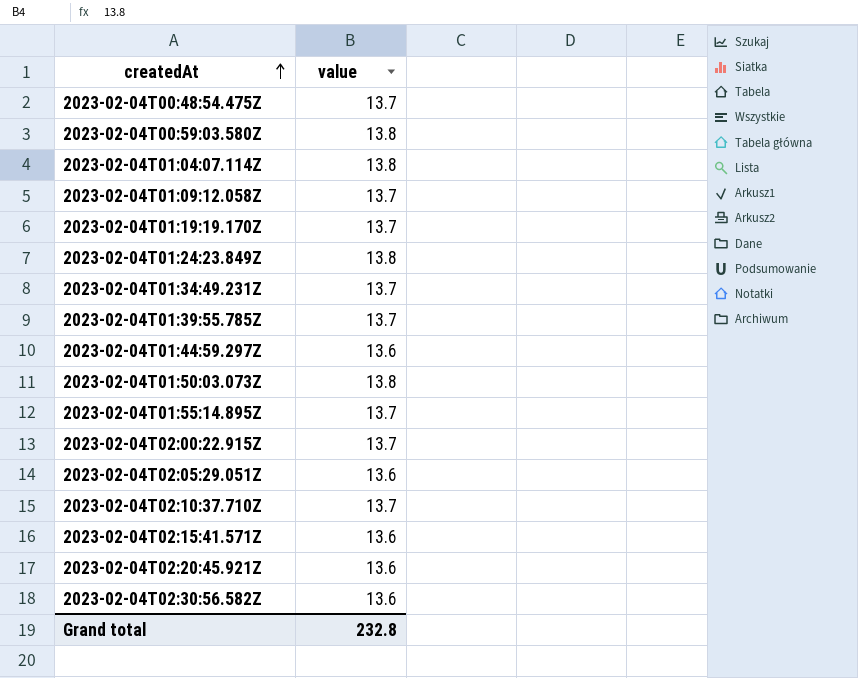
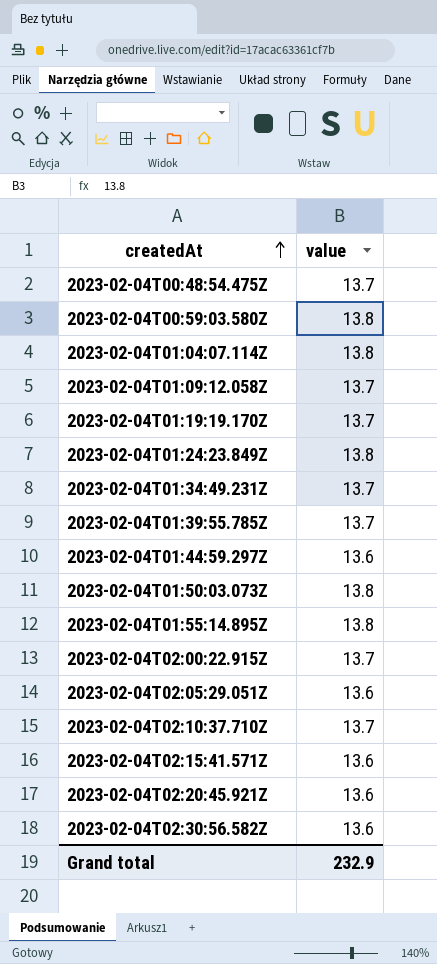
2023-02-04T01:55:14.895Z | value: 13.7 -> 13.8
Grand total | value: 232.8 -> 232.9

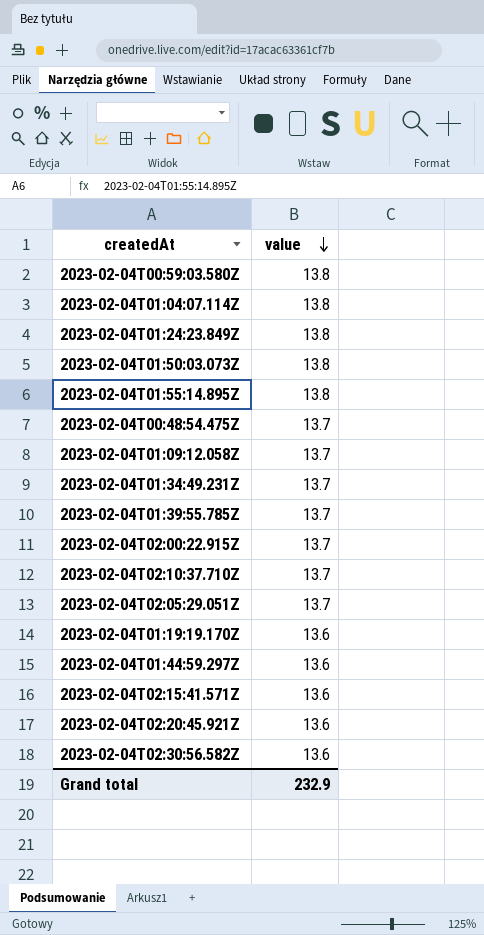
row order: createdAt ascending -> value descending
2023-02-04T02:05:29.051Z | value: 13.6 -> 13.7
2023-02-04T01:19:19.170Z | value: 13.7 -> 13.6

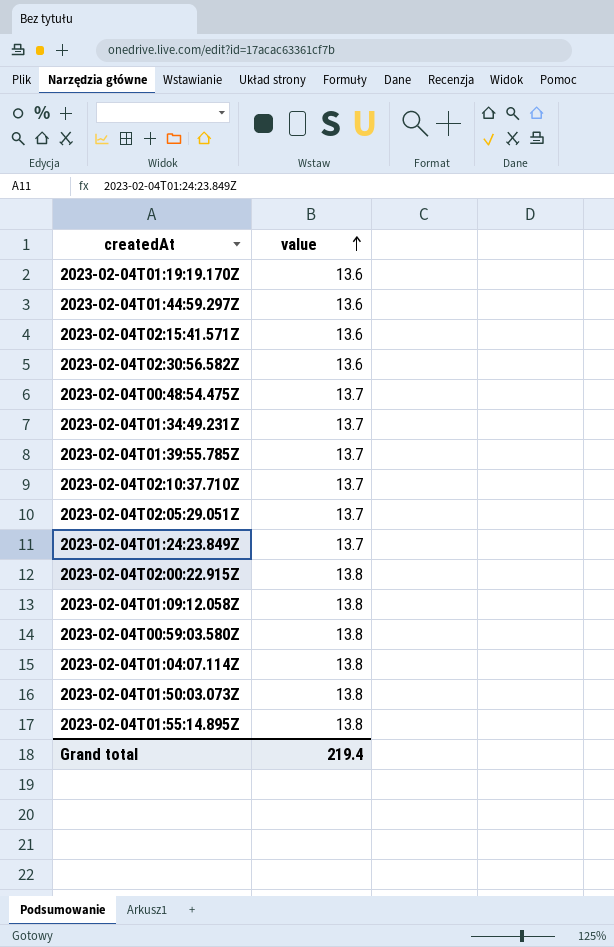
row order: value descending -> value ascending
row 2023-02-04T02:20:45.921Z: 13.6 -> none
2023-02-04T01:24:23.849Z | value: 13.8 -> 13.7
2023-02-04T02:00:22.915Z | value: 13.7 -> 13.8
2023-02-04T01:09:12.058Z | value: 13.7 -> 13.8
Grand total | value: 232.9 -> 219.4

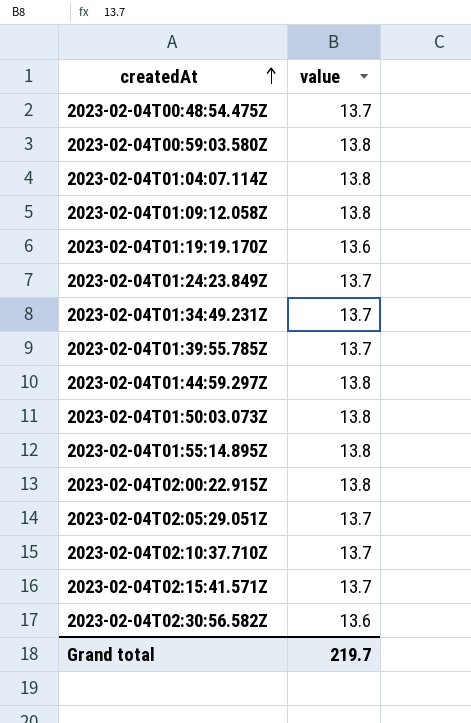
row order: value ascending -> createdAt ascending
2023-02-04T01:44:59.297Z | value: 13.6 -> 13.8
2023-02-04T02:15:41.571Z | value: 13.6 -> 13.7
Grand total | value: 219.4 -> 219.7

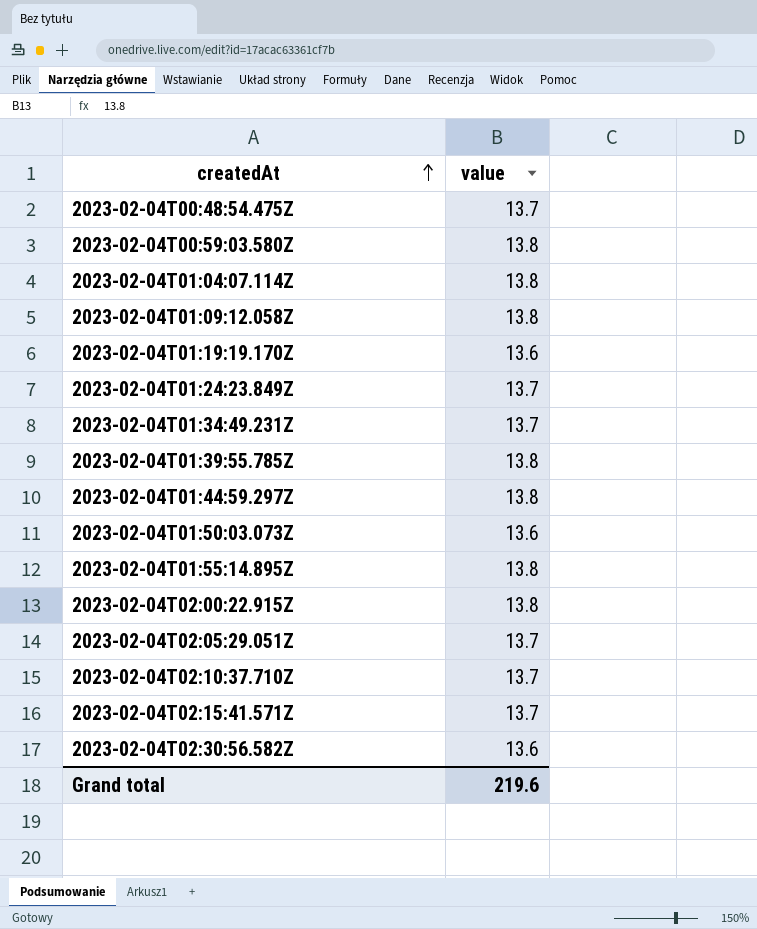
2023-02-04T01:39:55.785Z | value: 13.7 -> 13.8
2023-02-04T01:50:03.073Z | value: 13.8 -> 13.6
Grand total | value: 219.7 -> 219.6

